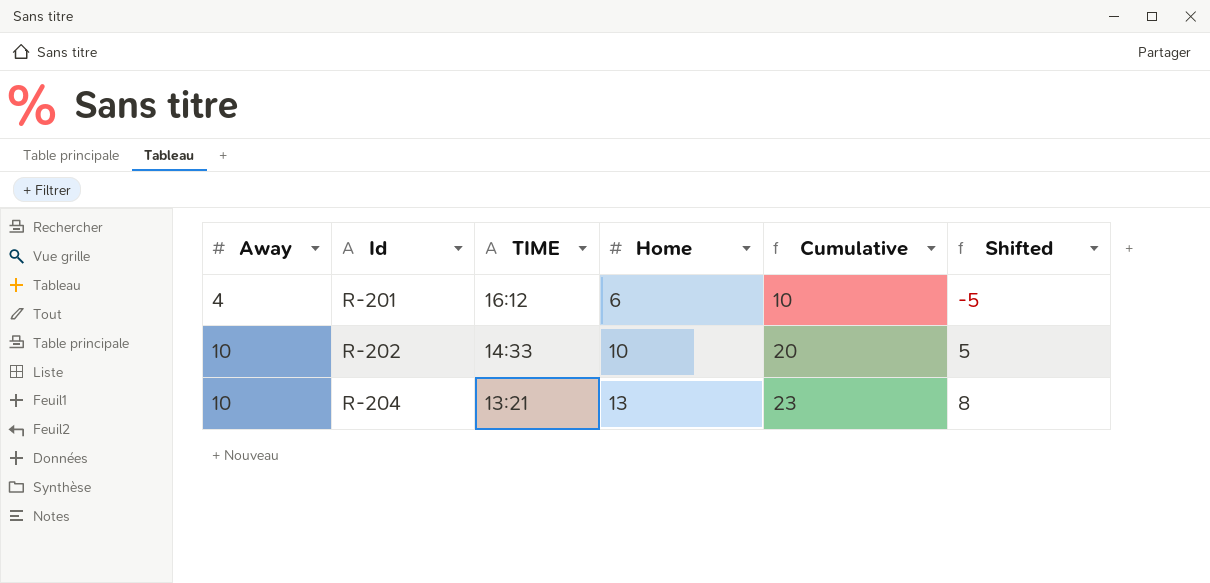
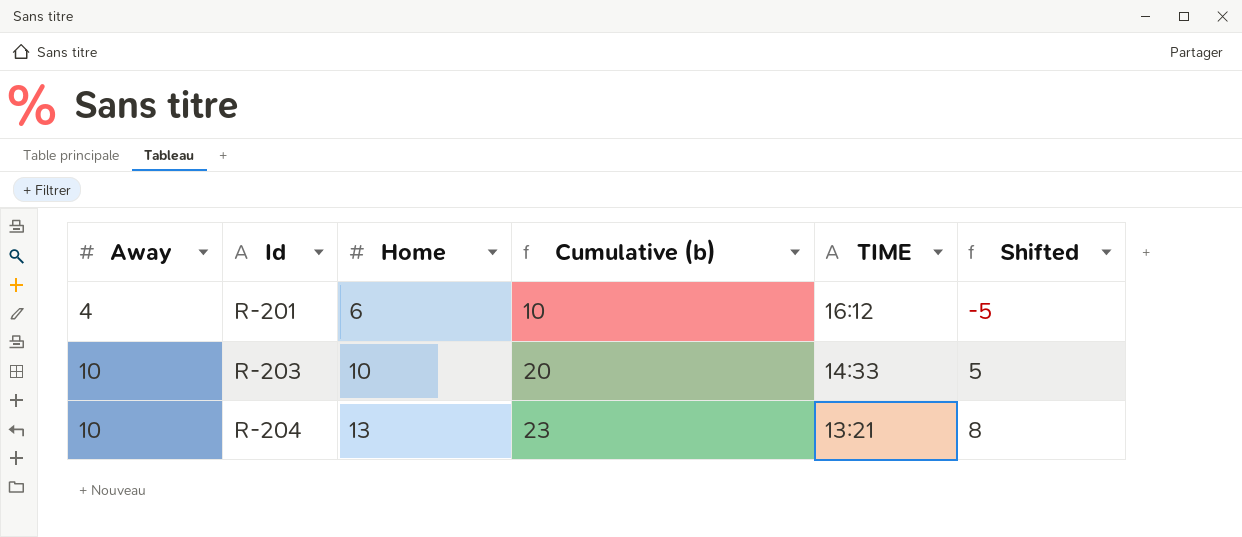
column name: Cumulative -> Cumulative (b)
column TIME | position: 3 -> 5
row R-202: 10 | 14:33 | 10 | 20 | 5 -> none
row R-203: none -> 10 | 10 | 20 | 14:33 | 5

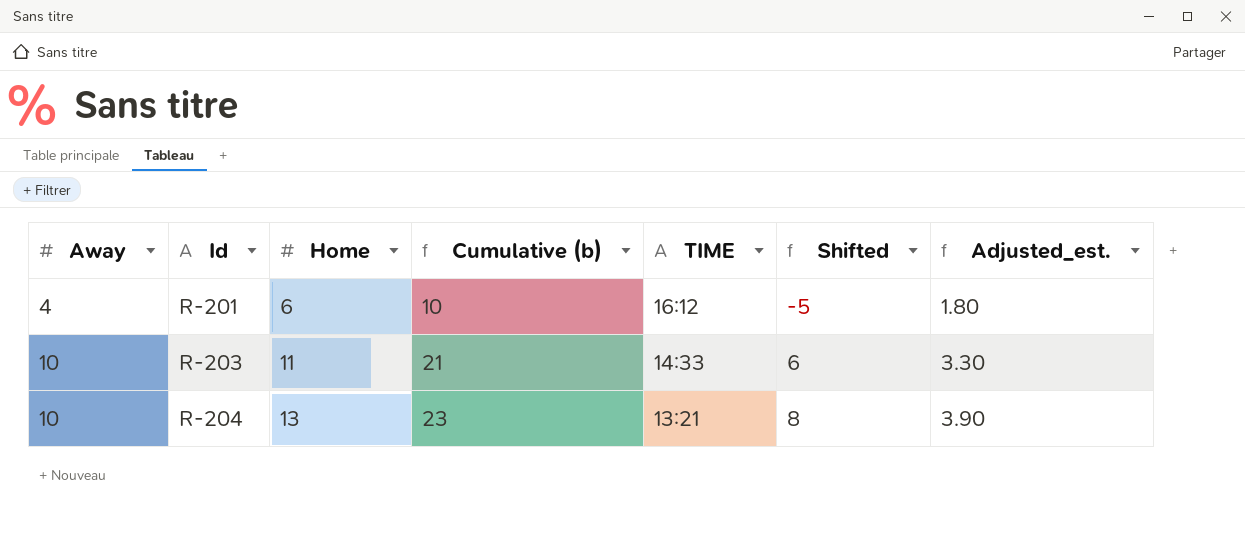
column Adjusted_est. | formula: none -> [Home] * 0.3
R-203 | Home: 10 -> 11
R-203 | Cumulative (b): 20 -> 21
R-203 | Shifted: 5 -> 6

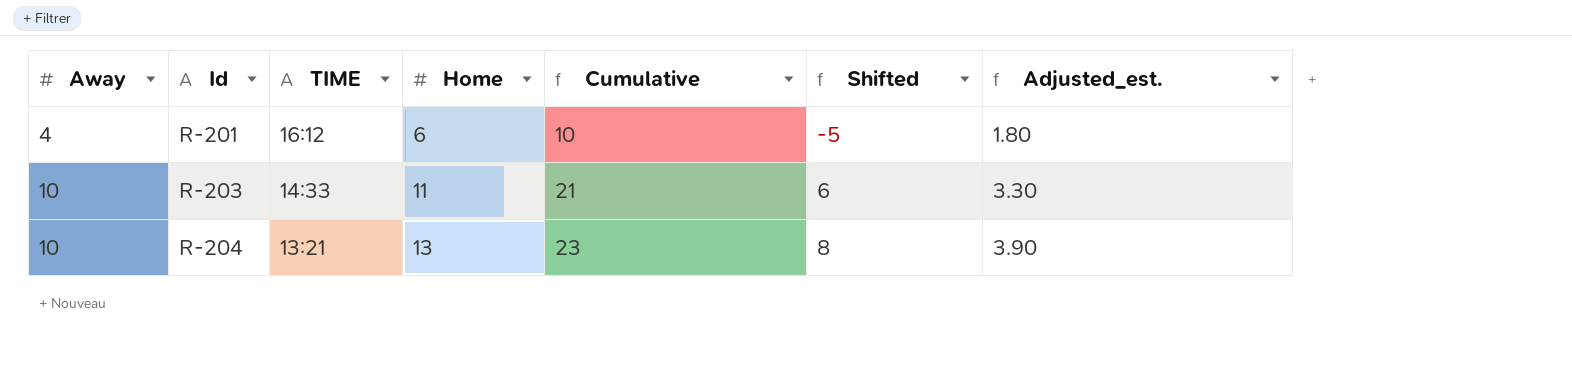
column TIME | position: 5 -> 3
column name: Cumulative (b) -> Cumulative

